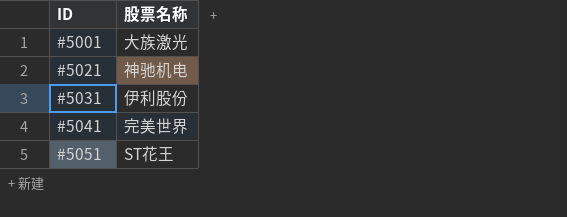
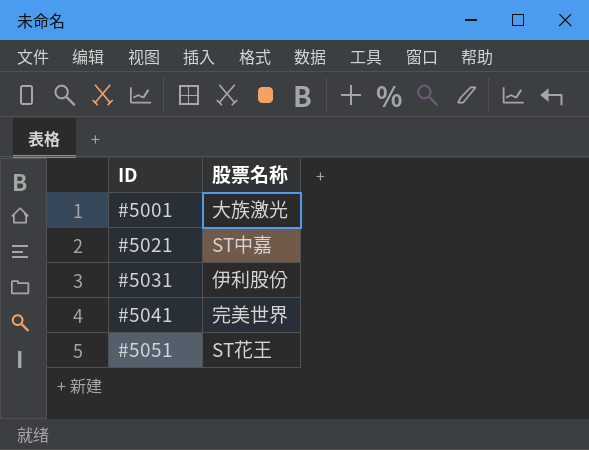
#5021 | 股票名称: 神驰机电 -> ST中嘉

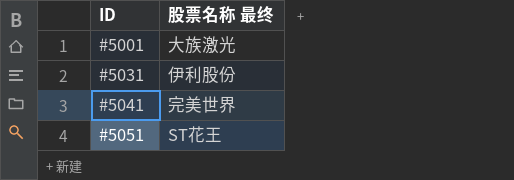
column name: 股票名称 -> 股票名称 最终
row #5021: ST中嘉 -> none

